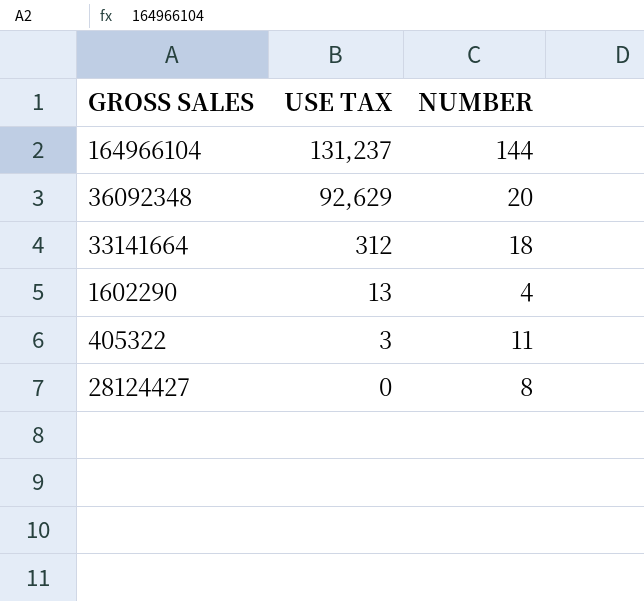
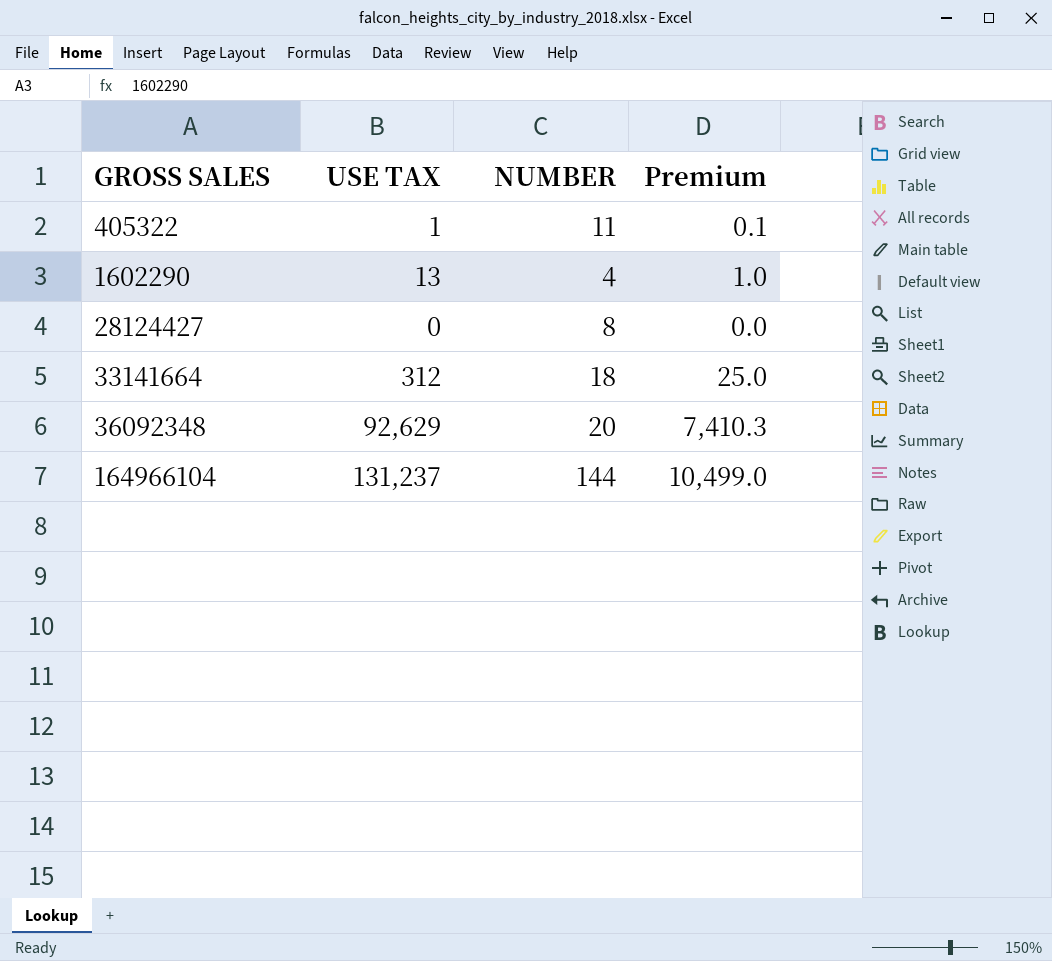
row order: USE TAX descending -> GROSS SALES ascending
column Premium | formula: none -> [USE TAX] * 0.08
405322 | USE TAX: 3 -> 1

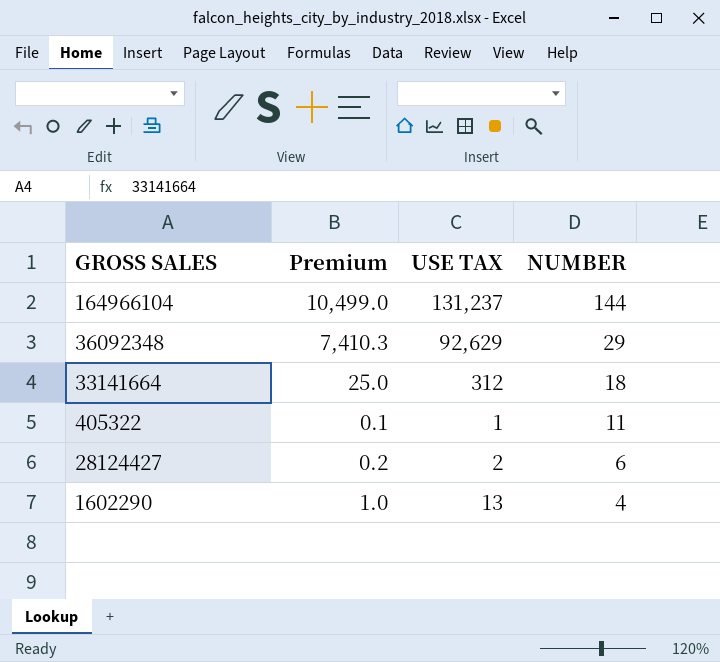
row order: GROSS SALES ascending -> NUMBER descending
column Premium | position: 4 -> 2
36092348 | NUMBER: 20 -> 29
28124427 | Premium: 0.0 -> 0.2
28124427 | USE TAX: 0 -> 2
28124427 | NUMBER: 8 -> 6

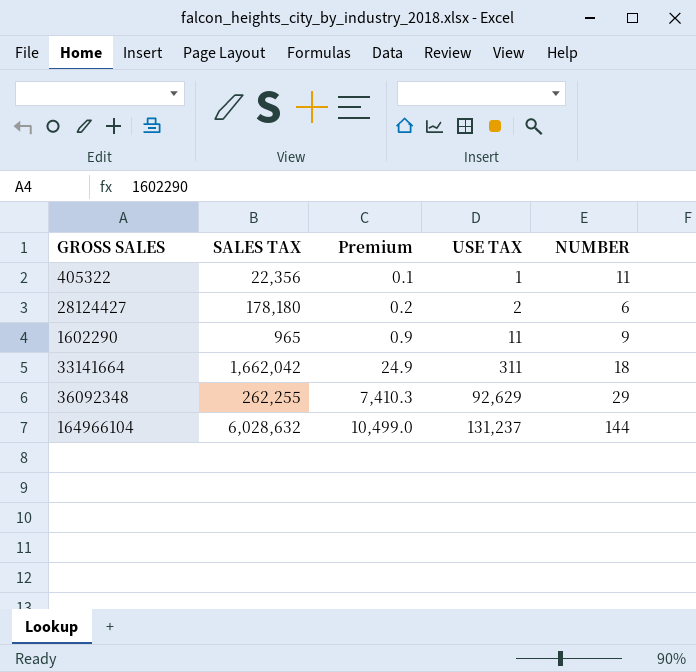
row order: NUMBER descending -> Premium ascending
column SALES TAX | position: none -> 2
1602290 | Premium: 1.0 -> 0.9
1602290 | USE TAX: 13 -> 11
1602290 | NUMBER: 4 -> 9
33141664 | Premium: 25.0 -> 24.9
33141664 | USE TAX: 312 -> 311

